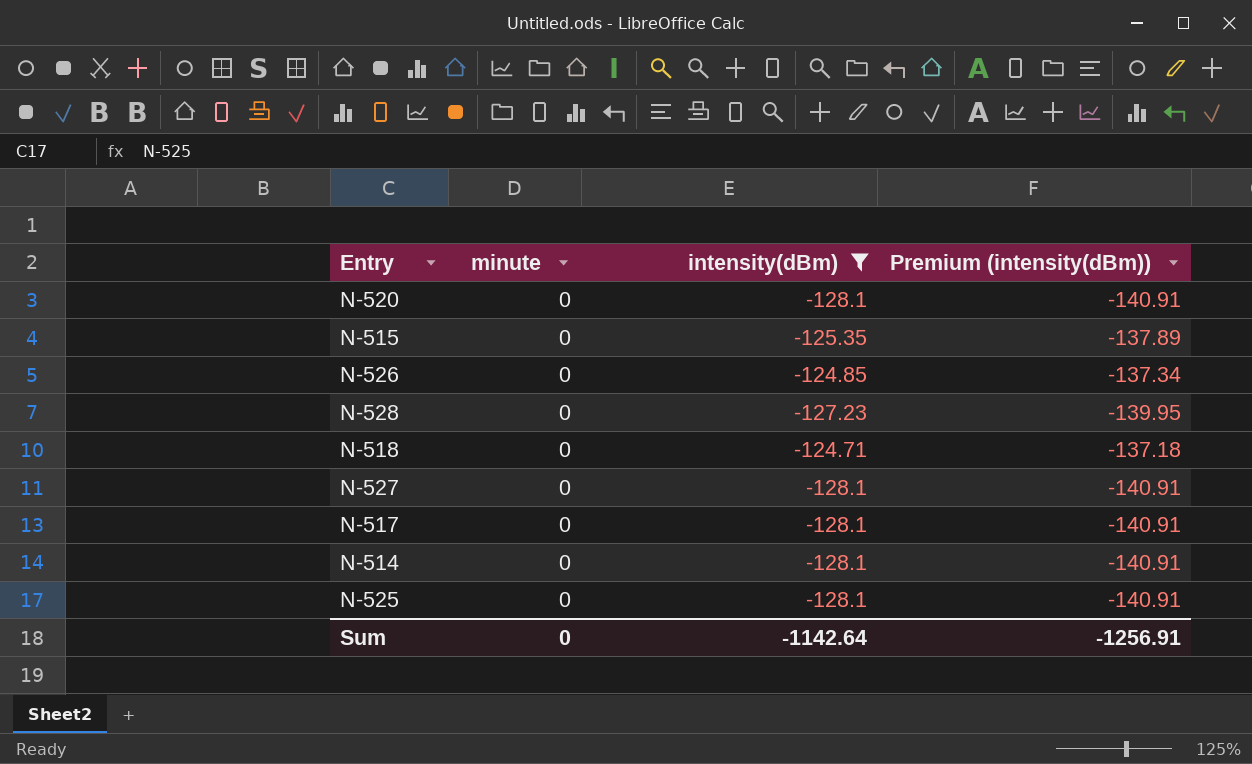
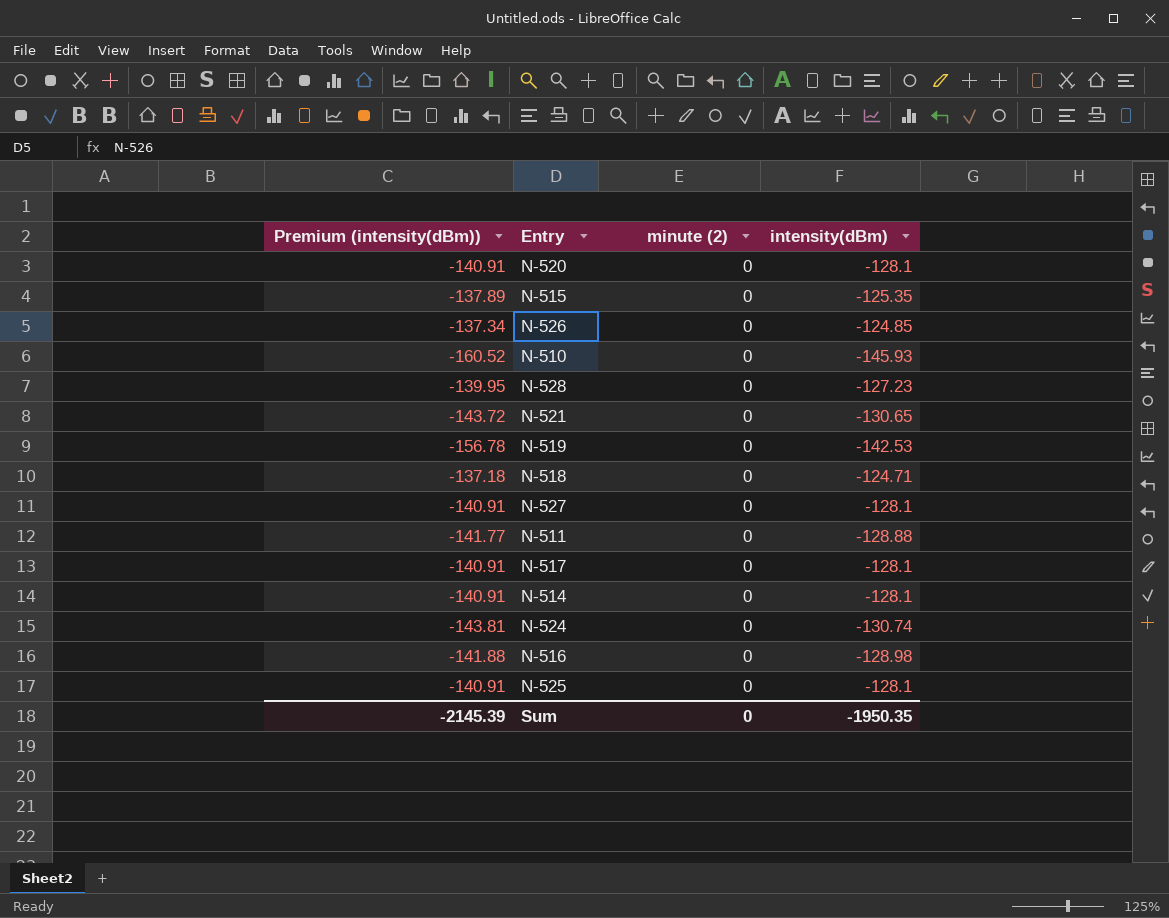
filter: intensity(dBm) >= -128.1 -> none
column Premium (intensity(dBm)) | position: 4 -> 1
column name: minute -> minute (2)
Sum | Premium (intensity(dBm)): -1256.91 -> -2145.39
Sum | intensity(dBm): -1142.64 -> -1950.35

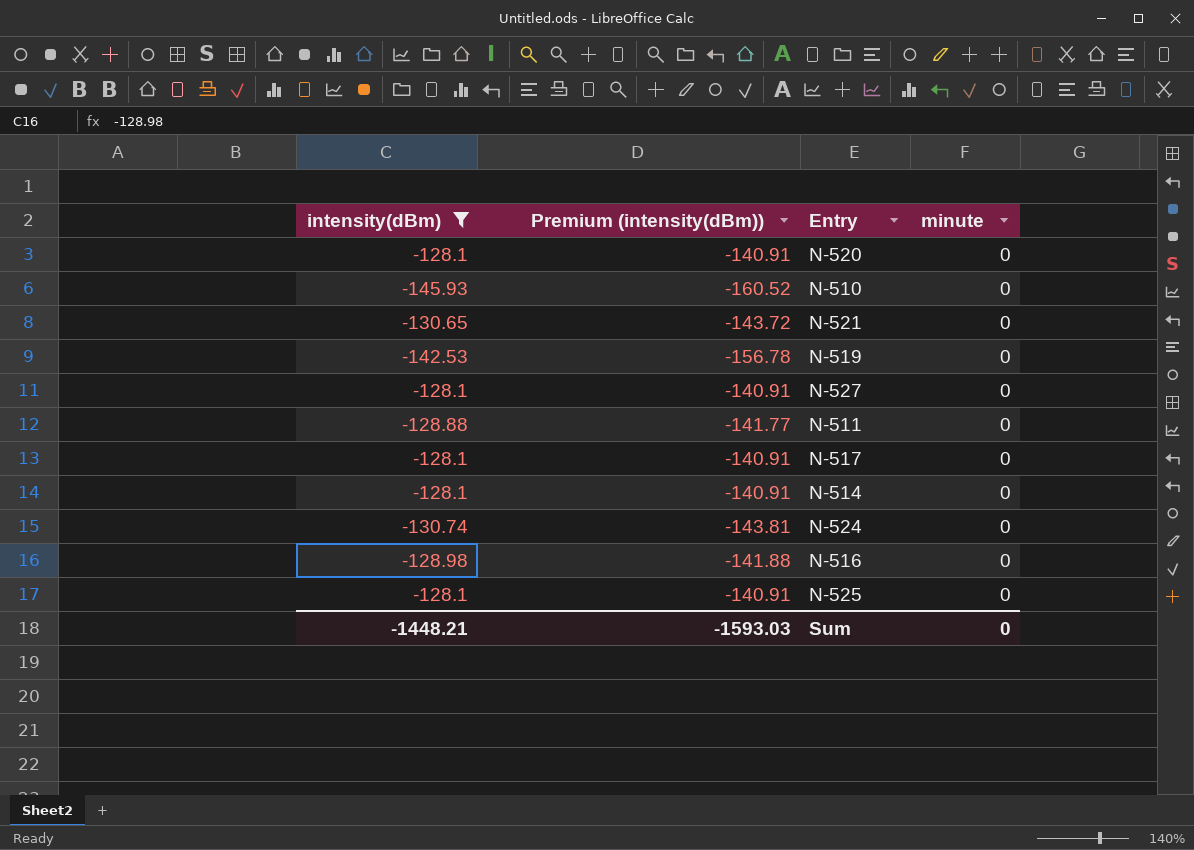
filter: none -> intensity(dBm) <= -128.1
column intensity(dBm) | position: 4 -> 1
column name: minute (2) -> minute
Sum | intensity(dBm): -1950.35 -> -1448.21
Sum | Premium (intensity(dBm)): -2145.39 -> -1593.03

